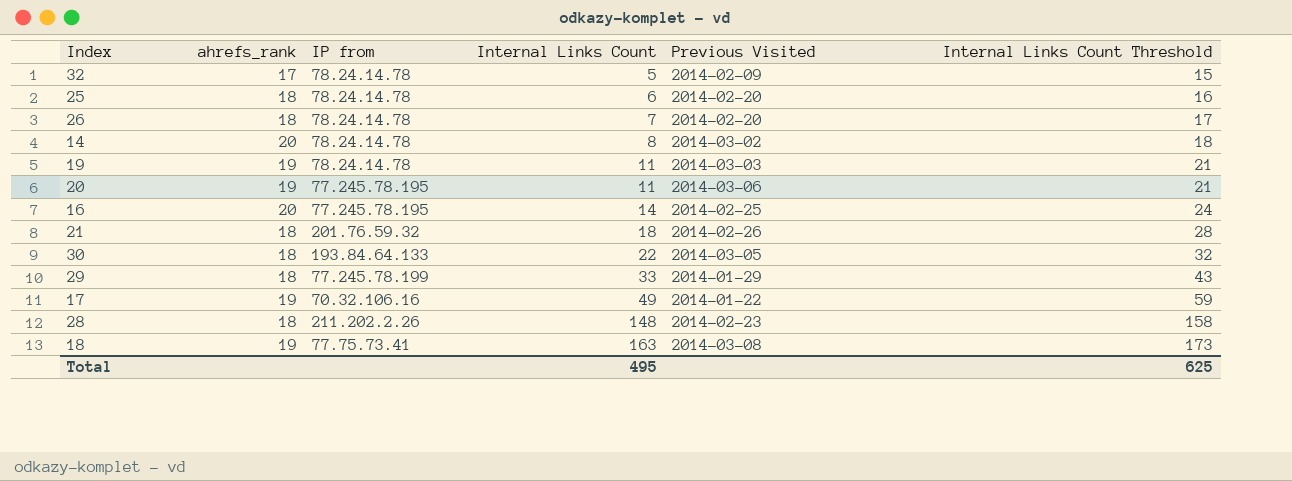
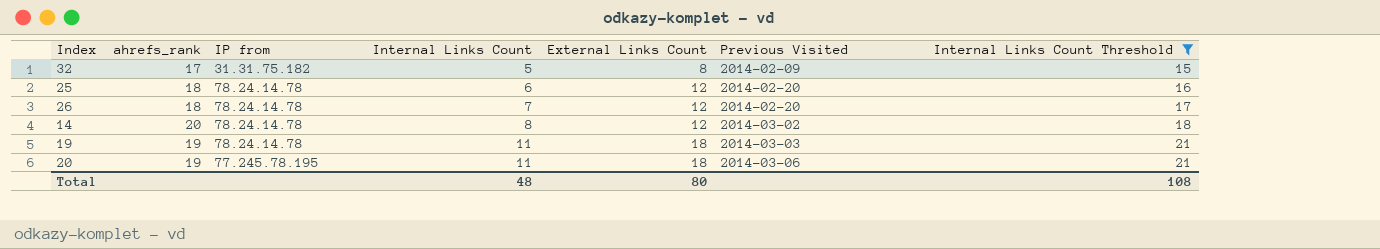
filter: none -> Internal Links Count Threshold <= 21
column External Links Count | position: none -> 5
32 | IP from: 78.24.14.78 -> 31.31.75.182
Total | Internal Links Count: 495 -> 48
Total | Internal Links Count Threshold: 625 -> 108

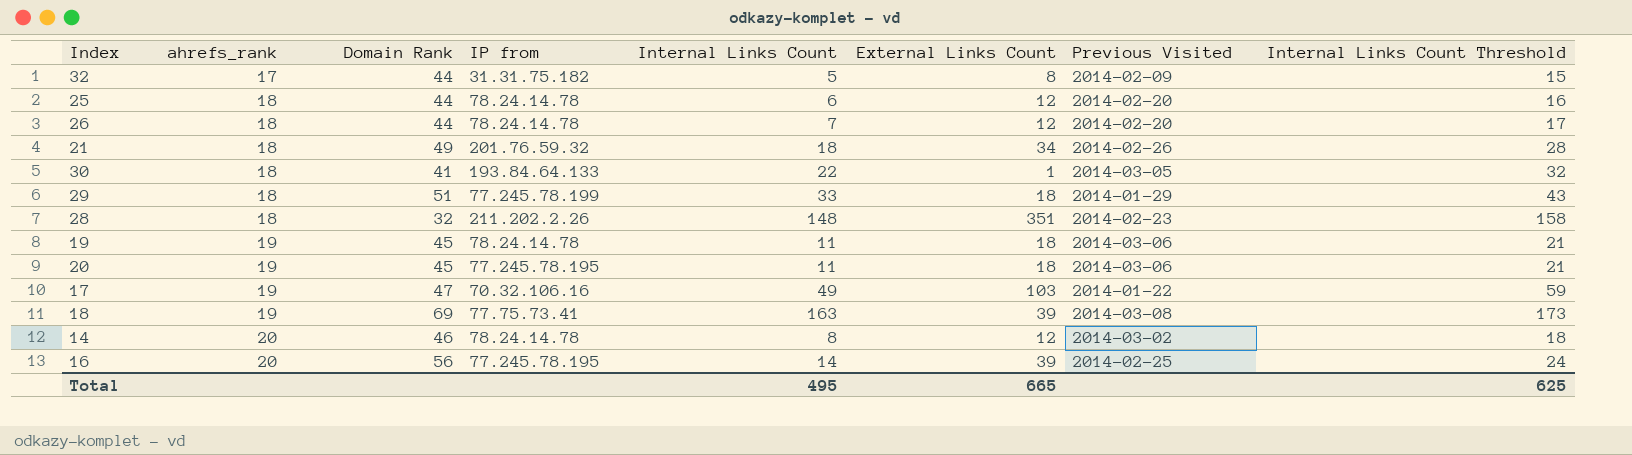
filter: Internal Links Count Threshold <= 21 -> none
row order: Internal Links Count ascending -> ahrefs_rank ascending
column Domain Rank | position: none -> 3
19 | Previous Visited: 2014-03-03 -> 2014-03-06
Total | Internal Links Count: 48 -> 495
Total | External Links Count: 80 -> 665
Total | Internal Links Count Threshold: 108 -> 625

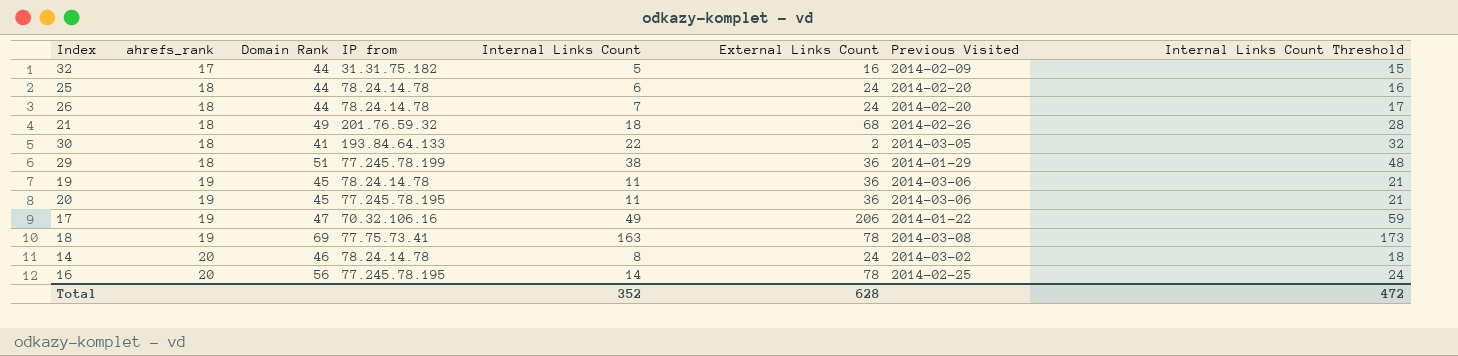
row 28: 18 | 32 | 211.202.2.26 | 148 | 351 | 2014-02-23 | 158 -> none
32 | External Links Count: 8 -> 16
25 | External Links Count: 12 -> 24
26 | External Links Count: 12 -> 24
21 | External Links Count: 34 -> 68
30 | External Links Count: 1 -> 2
29 | Internal Links Count: 33 -> 38
29 | External Links Count: 18 -> 36
29 | Internal Links Count Threshold: 43 -> 48
19 | External Links Count: 18 -> 36
20 | External Links Count: 18 -> 36
17 | External Links Count: 103 -> 206
18 | External Links Count: 39 -> 78
14 | External Links Count: 12 -> 24
16 | External Links Count: 39 -> 78
Total | Internal Links Count: 495 -> 352
Total | External Links Count: 665 -> 628
Total | Internal Links Count Threshold: 625 -> 472

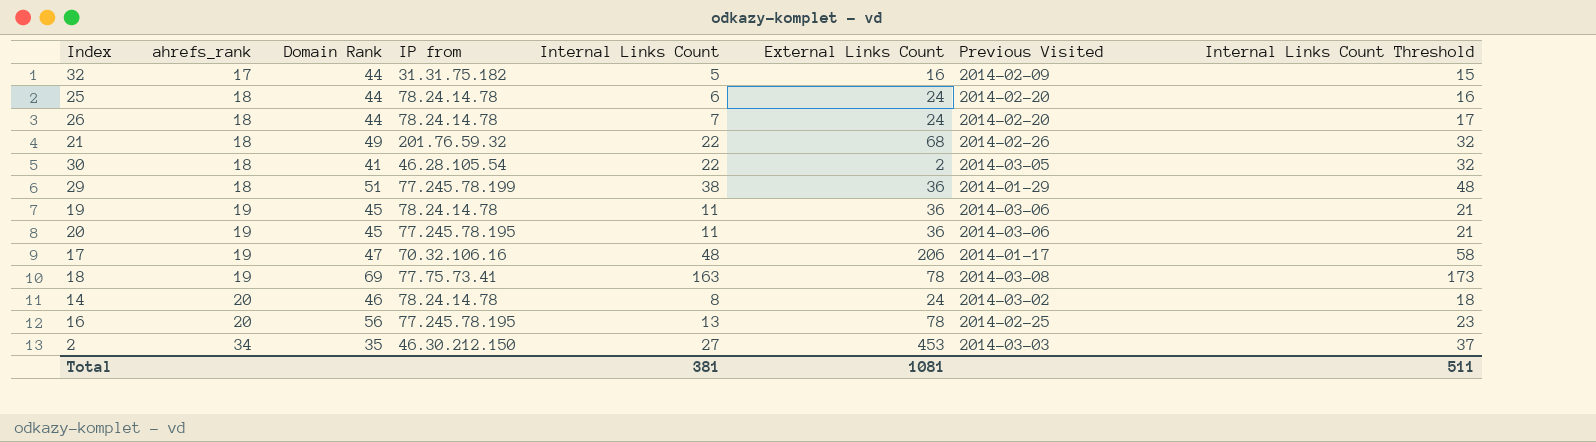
21 | Internal Links Count: 18 -> 22
21 | Internal Links Count Threshold: 28 -> 32
30 | IP from: 193.84.64.133 -> 46.28.105.54
17 | Internal Links Count: 49 -> 48
17 | Previous Visited: 2014-01-22 -> 2014-01-17
17 | Internal Links Count Threshold: 59 -> 58
16 | Internal Links Count: 14 -> 13
16 | Internal Links Count Threshold: 24 -> 23
row 2: none -> 34 | 35 | 46.30.212.150 | 27 | 453 | 2014-03-03 | 37
Total | Internal Links Count: 352 -> 381
Total | External Links Count: 628 -> 1081
Total | Internal Links Count Threshold: 472 -> 511

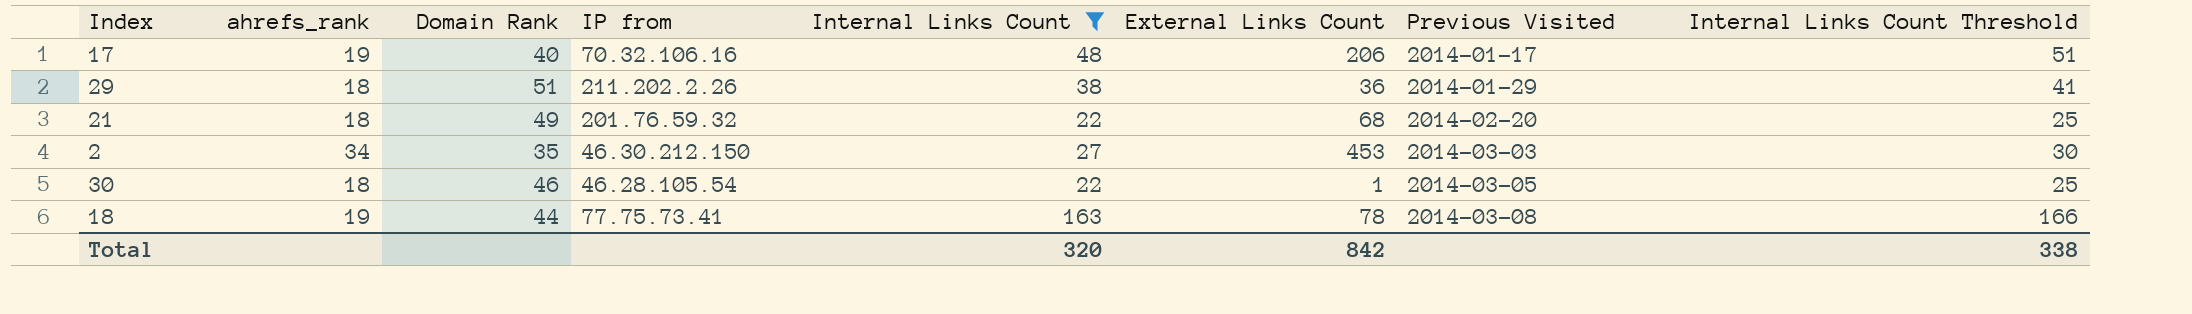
filter: none -> Internal Links Count >= 22
row order: ahrefs_rank ascending -> Previous Visited ascending
column Internal Links Count Threshold | formula: [Internal Links Count] + 10 -> [Internal Links Count] + 3
17 | Domain Rank: 47 -> 40
29 | IP from: 77.245.78.199 -> 211.202.2.26
21 | Previous Visited: 2014-02-26 -> 2014-02-20
30 | Domain Rank: 41 -> 46
30 | External Links Count: 2 -> 1
18 | Domain Rank: 69 -> 44
Total | Internal Links Count: 381 -> 320
Total | External Links Count: 1081 -> 842
Total | Internal Links Count Threshold: 511 -> 338

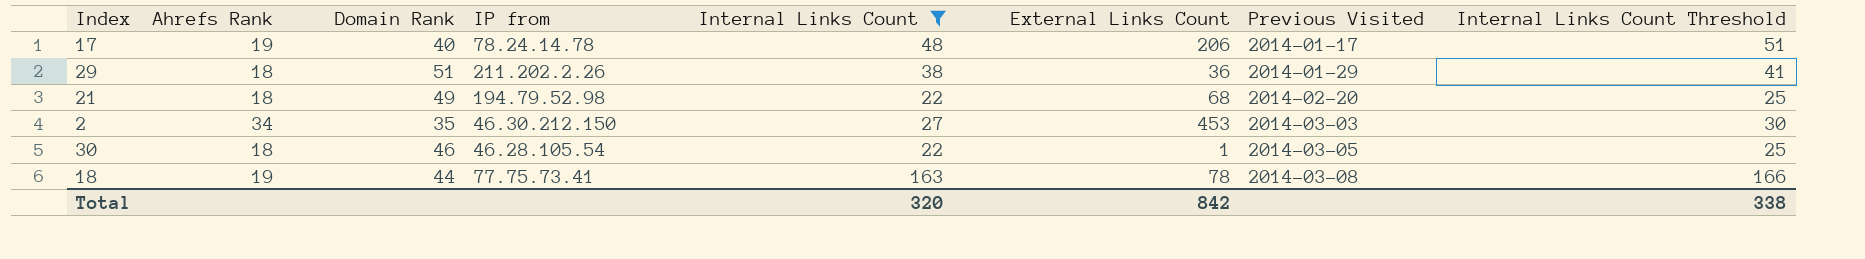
column name: ahrefs_rank -> Ahrefs Rank
17 | IP from: 70.32.106.16 -> 78.24.14.78
21 | IP from: 201.76.59.32 -> 194.79.52.98

